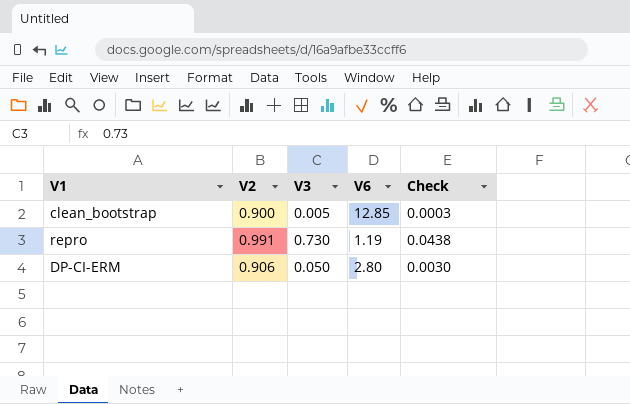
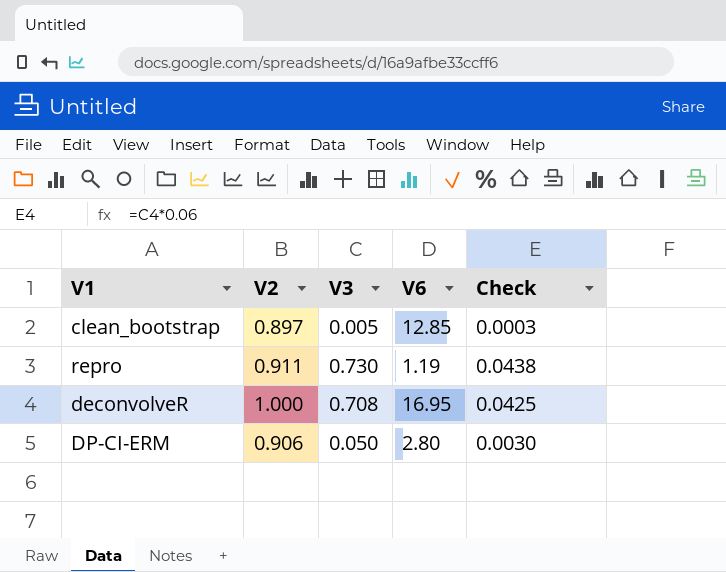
clean_bootstrap | V2: 0.900 -> 0.897
repro | V2: 0.991 -> 0.911
row deconvolveR: none -> 1.000 | 0.708 | 16.95 | 0.0425

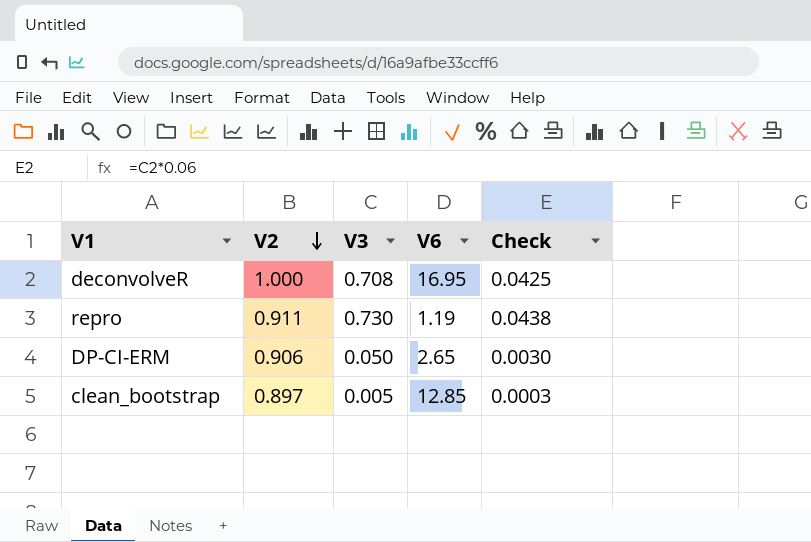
row order: none -> V2 descending
DP-CI-ERM | V6: 2.80 -> 2.65

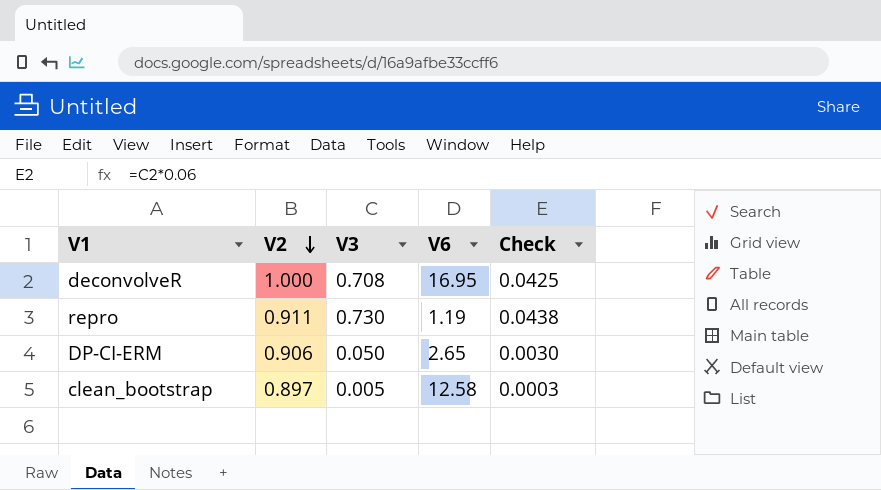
clean_bootstrap | V6: 12.85 -> 12.58

